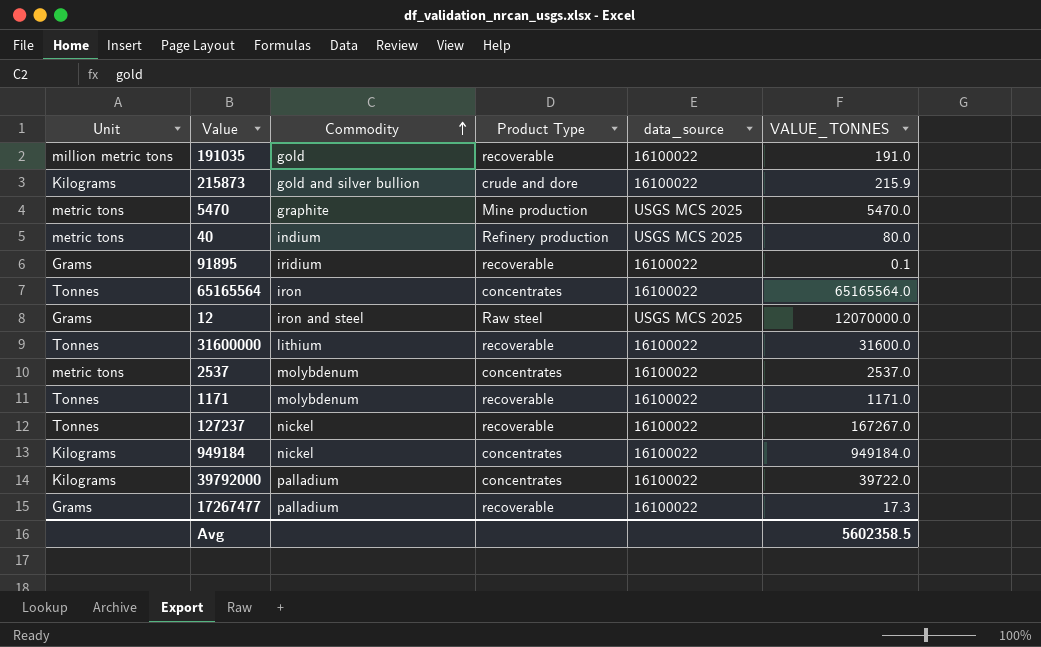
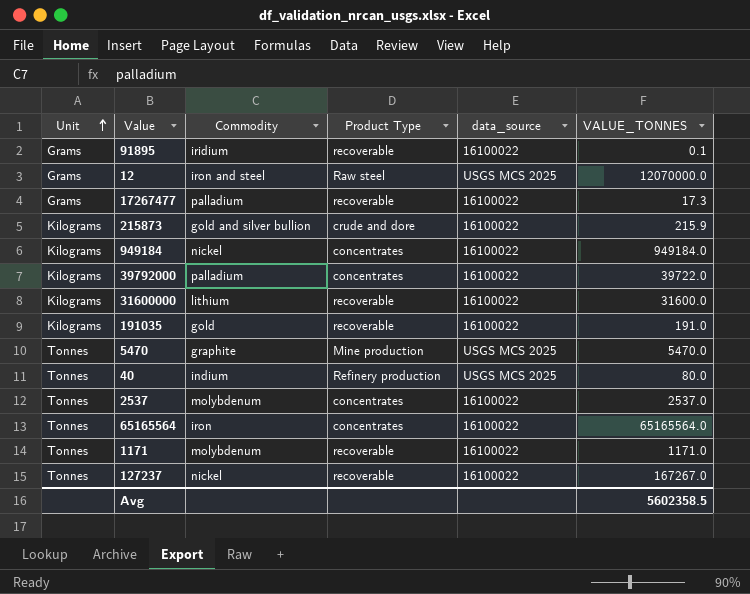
row order: Commodity ascending -> Unit ascending
31600000 | Unit: Tonnes -> Kilograms
191035 | Unit: million metric tons -> Kilograms
5470 | Unit: metric tons -> Tonnes
40 | Unit: metric tons -> Tonnes
2537 | Unit: metric tons -> Tonnes

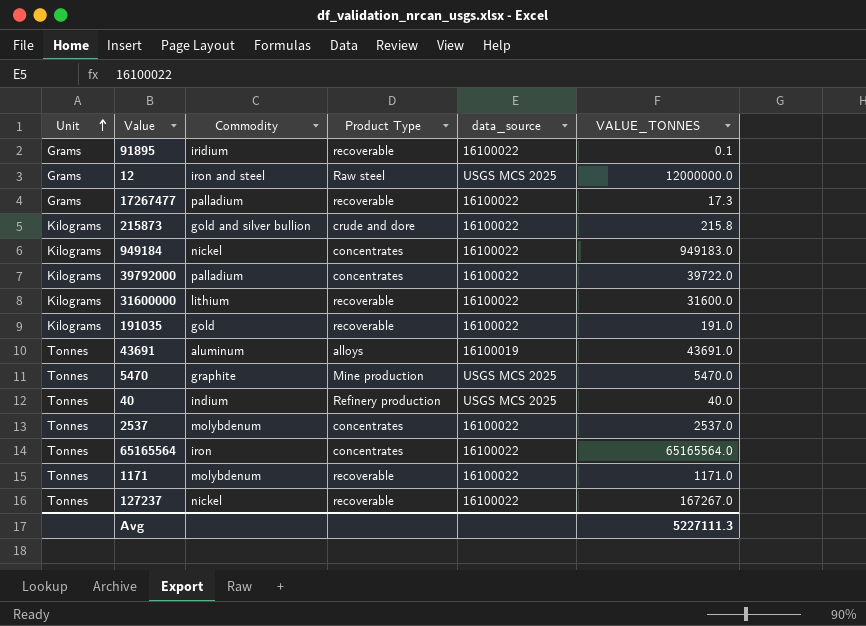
12 | VALUE_TONNES: 12070000.0 -> 12000000.0
215873 | VALUE_TONNES: 215.9 -> 215.8
949184 | VALUE_TONNES: 949184.0 -> 949183.0
row 43691: none -> Tonnes | aluminum | alloys | 16100019 | 43691.0
40 | VALUE_TONNES: 80.0 -> 40.0
Avg | VALUE_TONNES: 5602358.5 -> 5227111.3

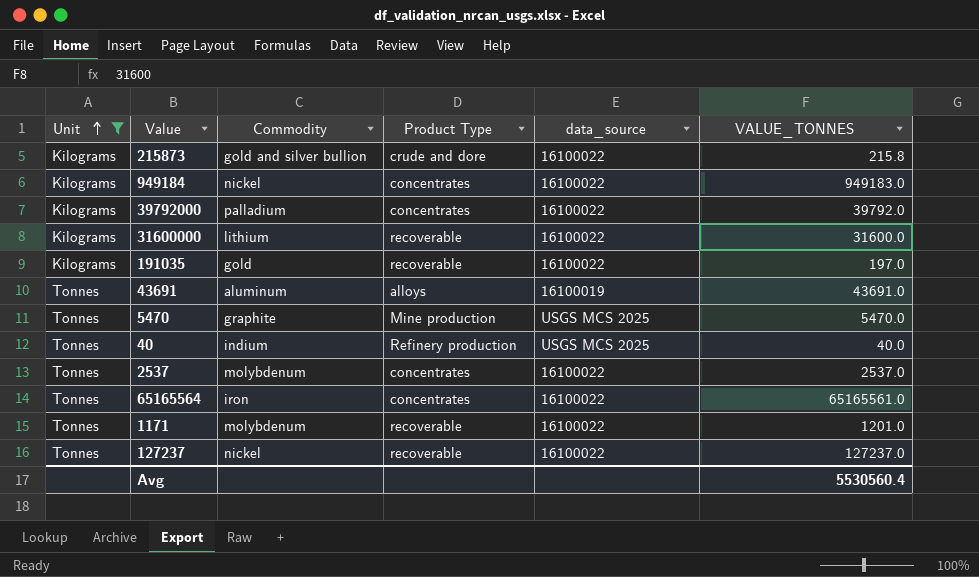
filter: none -> Unit != Grams
39792000 | VALUE_TONNES: 39722.0 -> 39792.0
191035 | VALUE_TONNES: 191.0 -> 197.0
65165564 | VALUE_TONNES: 65165564.0 -> 65165561.0
1171 | VALUE_TONNES: 1171.0 -> 1201.0
127237 | VALUE_TONNES: 167267.0 -> 127237.0
Avg | VALUE_TONNES: 5227111.3 -> 5530560.4

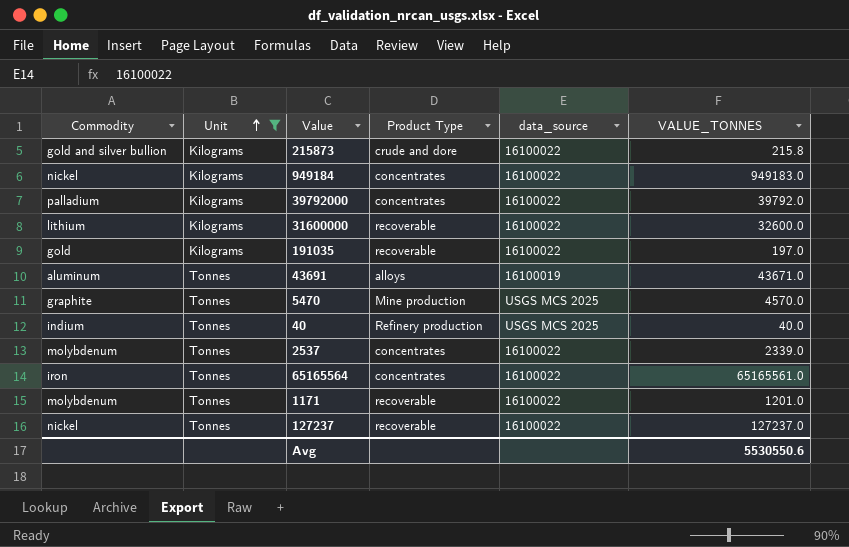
column Commodity | position: 3 -> 1
31600000 | VALUE_TONNES: 31600.0 -> 32600.0
43691 | VALUE_TONNES: 43691.0 -> 43671.0
5470 | VALUE_TONNES: 5470.0 -> 4570.0
2537 | VALUE_TONNES: 2537.0 -> 2339.0
Avg | VALUE_TONNES: 5530560.4 -> 5530550.6

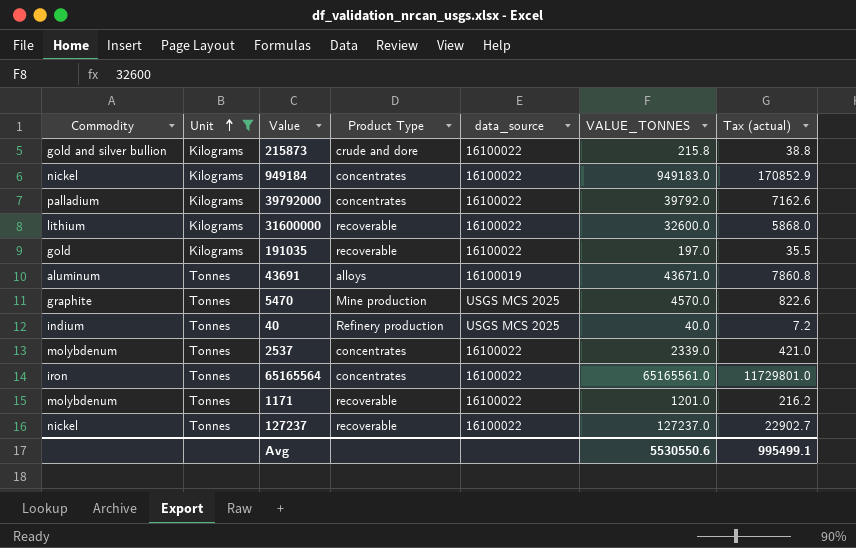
column Tax (actual) | formula: none -> [VALUE_TONNES] * 0.18

